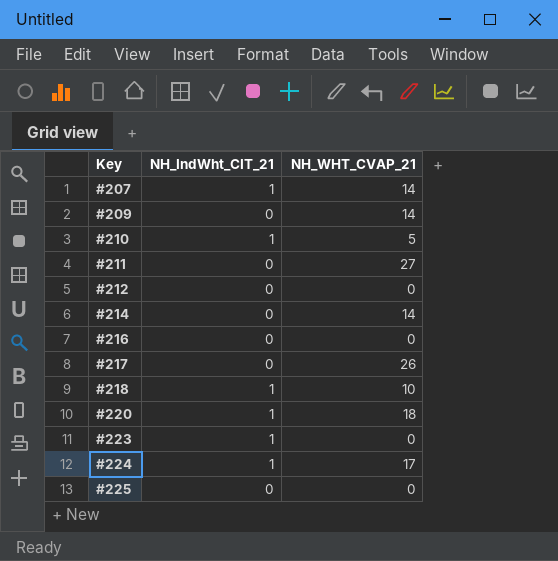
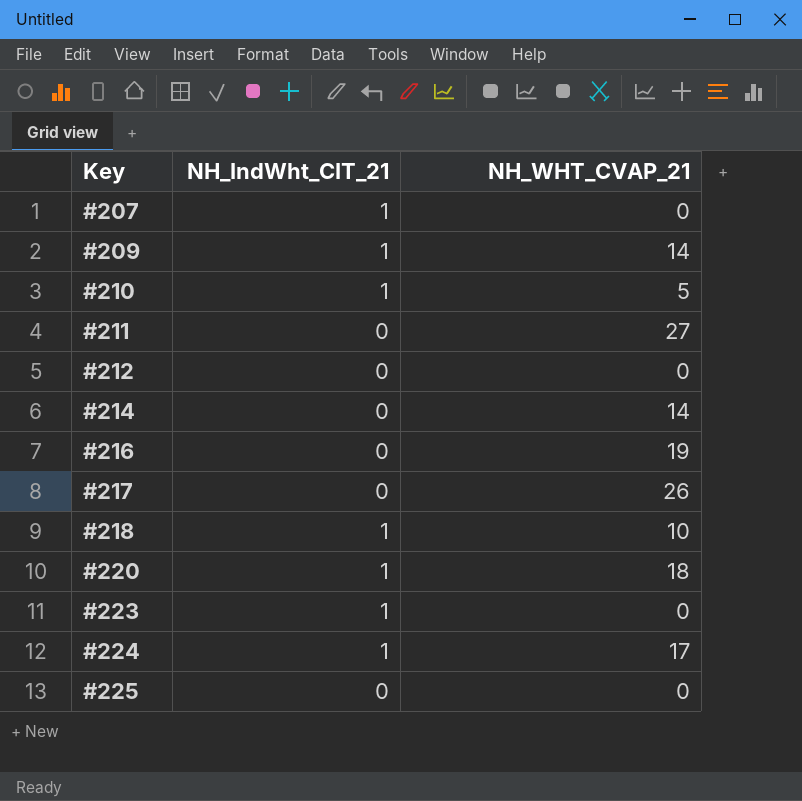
#207 | NH_WHT_CVAP_21: 14 -> 0
#209 | NH_IndWht_CIT_21: 0 -> 1
#216 | NH_WHT_CVAP_21: 0 -> 19

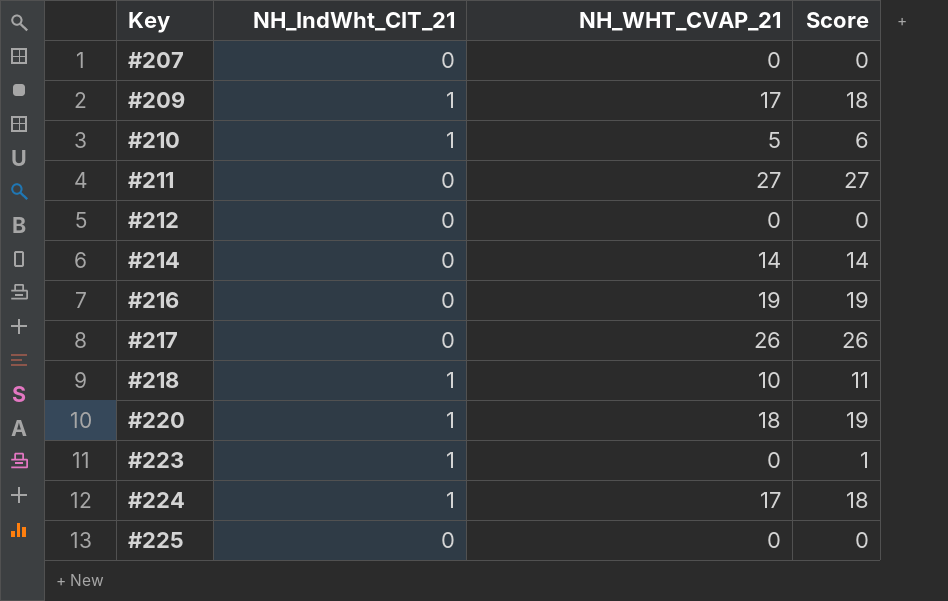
column Score | formula: none -> [NH_IndWht_CIT_21] + [NH_WHT_CVAP_21]
#207 | NH_IndWht_CIT_21: 1 -> 0
#209 | NH_WHT_CVAP_21: 14 -> 17

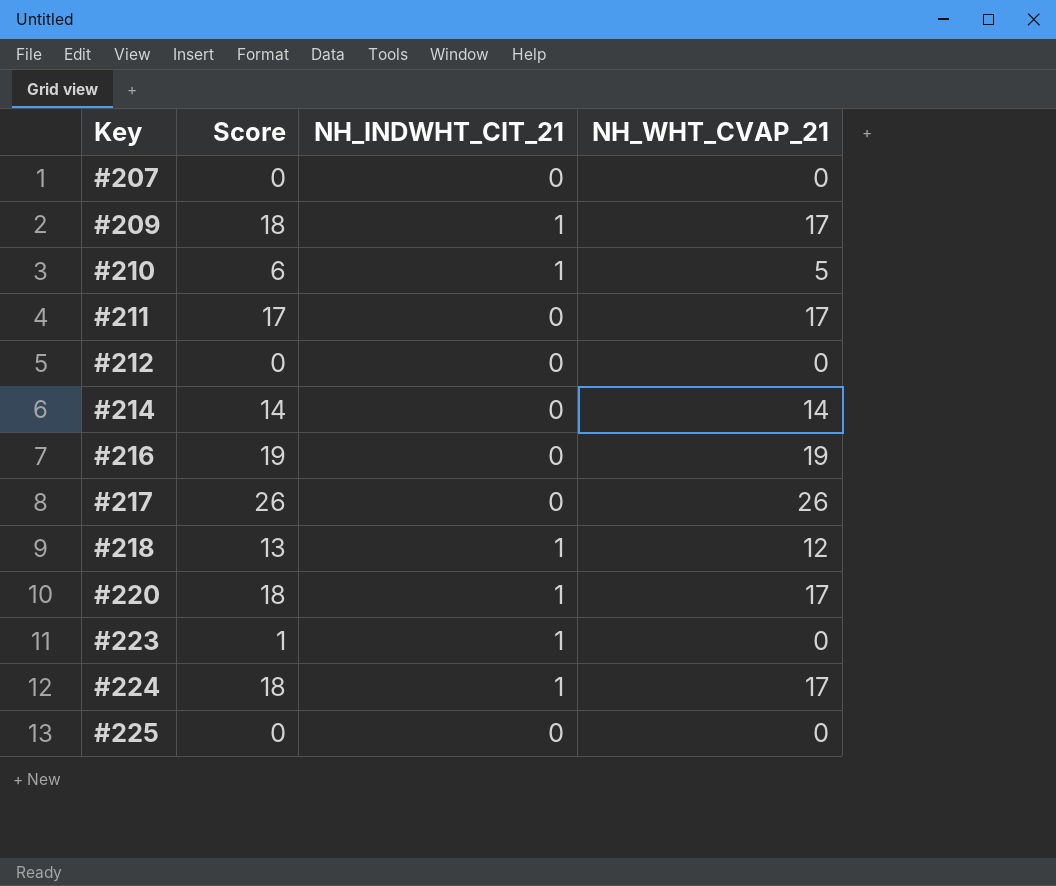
column Score | position: 4 -> 2
column name: NH_IndWht_CIT_21 -> NH_INDWHT_CIT_21
#211 | Score: 27 -> 17
#211 | NH_WHT_CVAP_21: 27 -> 17
#218 | Score: 11 -> 13
#218 | NH_WHT_CVAP_21: 10 -> 12
#220 | Score: 19 -> 18
#220 | NH_WHT_CVAP_21: 18 -> 17

